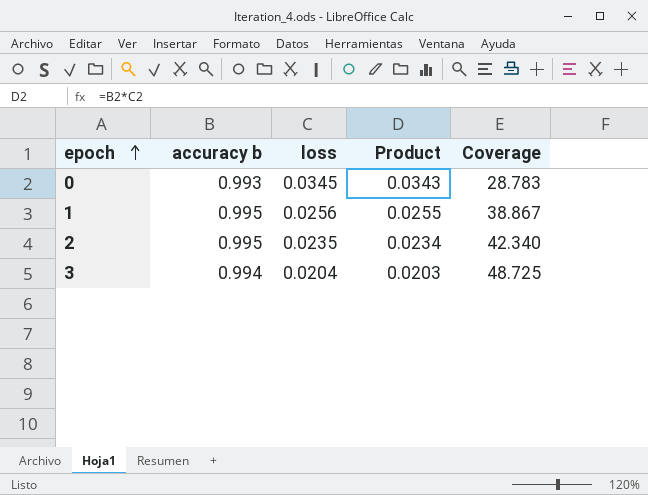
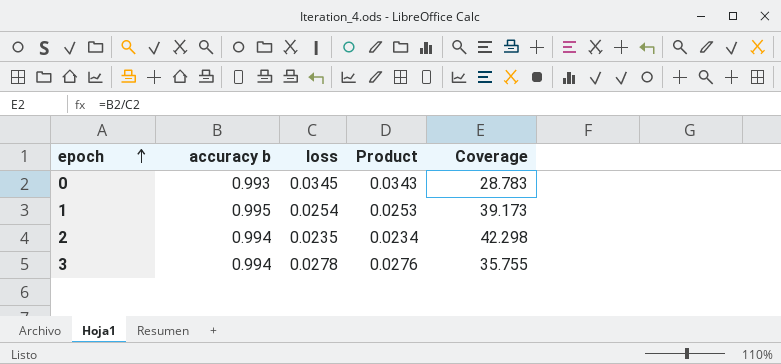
1 | loss: 0.0256 -> 0.0254
1 | Product: 0.0255 -> 0.0253
1 | Coverage: 38.867 -> 39.173
2 | accuracy b: 0.995 -> 0.994
2 | Coverage: 42.340 -> 42.298
3 | loss: 0.0204 -> 0.0278
3 | Product: 0.0203 -> 0.0276
3 | Coverage: 48.725 -> 35.755

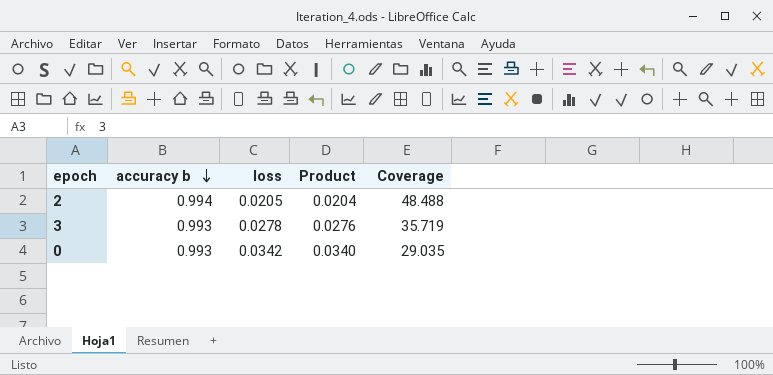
row order: epoch ascending -> accuracy b descending
row 1: 0.995 | 0.0254 | 0.0253 | 39.173 -> none
2 | loss: 0.0235 -> 0.0205
2 | Product: 0.0234 -> 0.0204
2 | Coverage: 42.298 -> 48.488
3 | accuracy b: 0.994 -> 0.993
3 | Coverage: 35.755 -> 35.719
0 | loss: 0.0345 -> 0.0342
0 | Product: 0.0343 -> 0.0340
0 | Coverage: 28.783 -> 29.035

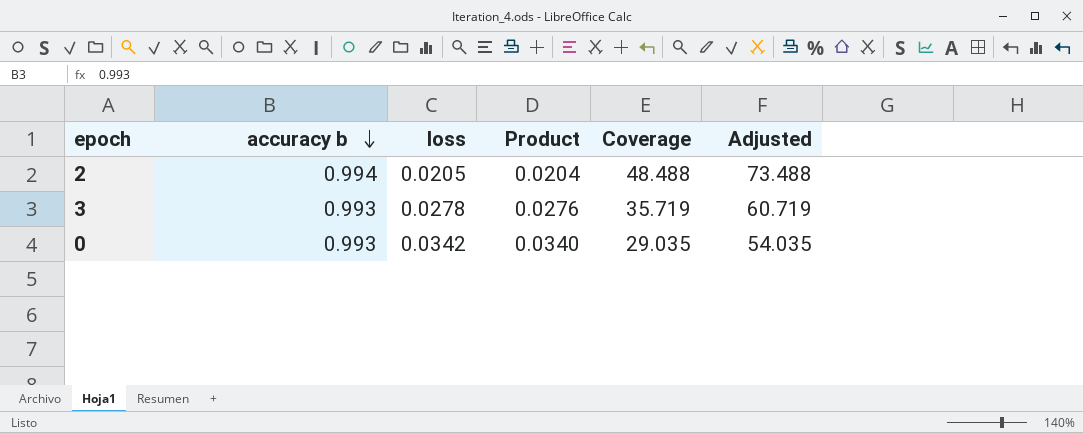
column Adjusted | formula: none -> [Coverage] + 25

